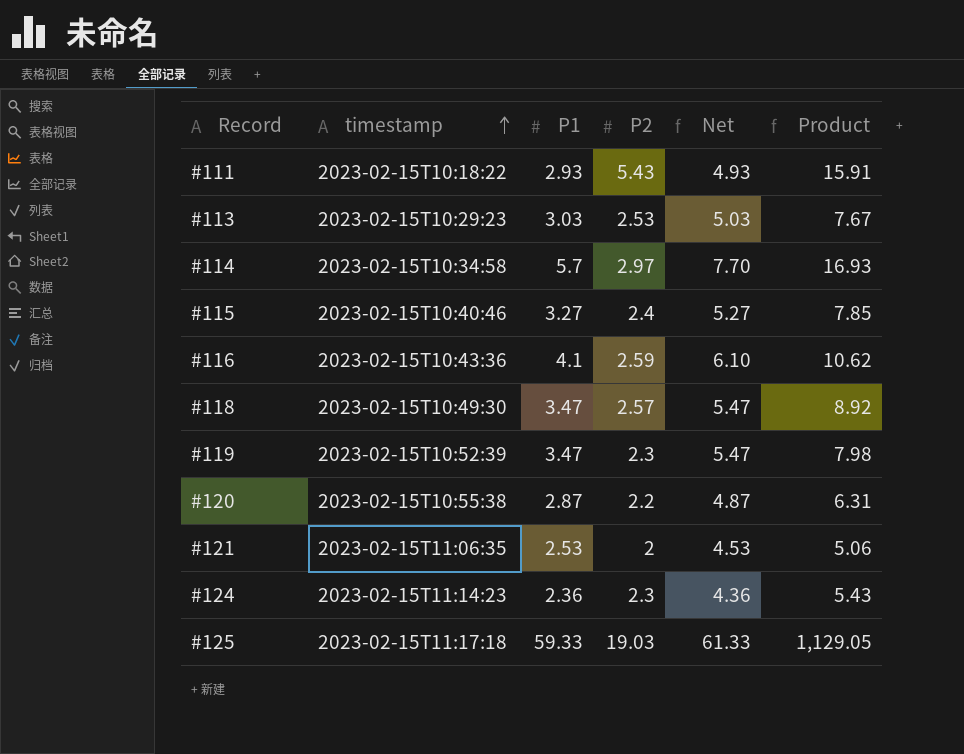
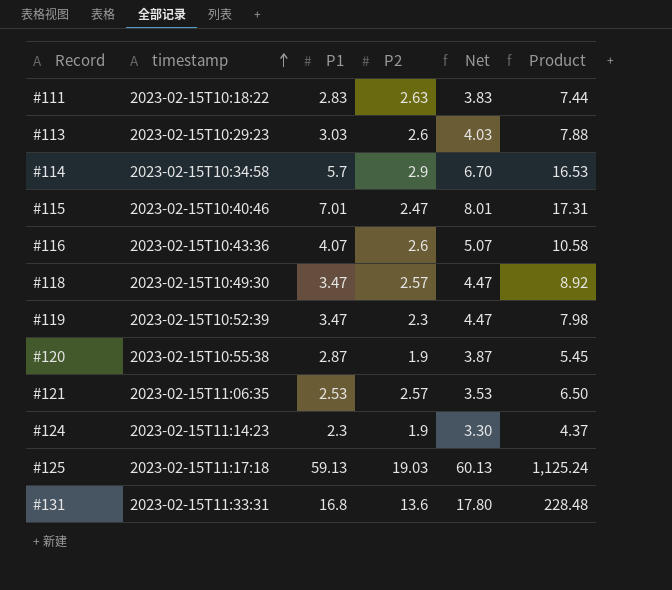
column Net | formula: [P1] + 2 -> [P1] + 1
#111 | P1: 2.93 -> 2.83
#111 | P2: 5.43 -> 2.63
#111 | Product: 15.91 -> 7.44
#113 | P2: 2.53 -> 2.6
#113 | Product: 7.67 -> 7.88
#114 | P2: 2.97 -> 2.9
#114 | Product: 16.93 -> 16.53
#115 | P1: 3.27 -> 7.01
#115 | P2: 2.4 -> 2.47
#115 | Product: 7.85 -> 17.31
#116 | P1: 4.1 -> 4.07
#116 | P2: 2.59 -> 2.6
#116 | Product: 10.62 -> 10.58
#120 | P2: 2.2 -> 1.9
#120 | Product: 6.31 -> 5.45
#121 | P2: 2 -> 2.57
#121 | Product: 5.06 -> 6.50
#124 | P1: 2.36 -> 2.3
#124 | P2: 2.3 -> 1.9
#124 | Product: 5.43 -> 4.37
#125 | P1: 59.33 -> 59.13
#125 | Product: 1,129.05 -> 1,125.24
row #131: none -> 2023-02-15T11:33:31 | 16.8 | 13.6 | 17.80 | 228.48

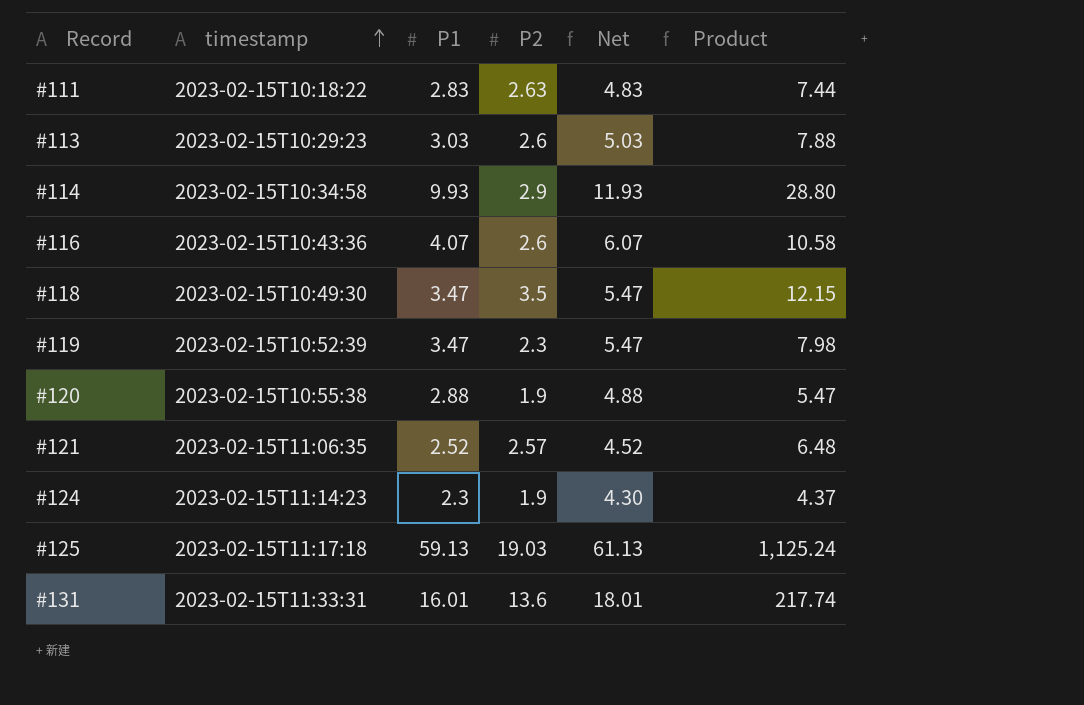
column Net | formula: [P1] + 1 -> [P1] + 2
row #115: 2023-02-15T10:40:46 | 7.01 | 2.47 | 8.01 | 17.31 -> none
#114 | P1: 5.7 -> 9.93
#114 | Product: 16.53 -> 28.80
#118 | P2: 2.57 -> 3.5
#118 | Product: 8.92 -> 12.15
#120 | P1: 2.87 -> 2.88
#120 | Product: 5.45 -> 5.47
#121 | P1: 2.53 -> 2.52
#121 | Product: 6.50 -> 6.48
#131 | P1: 16.8 -> 16.01
#131 | Product: 228.48 -> 217.74

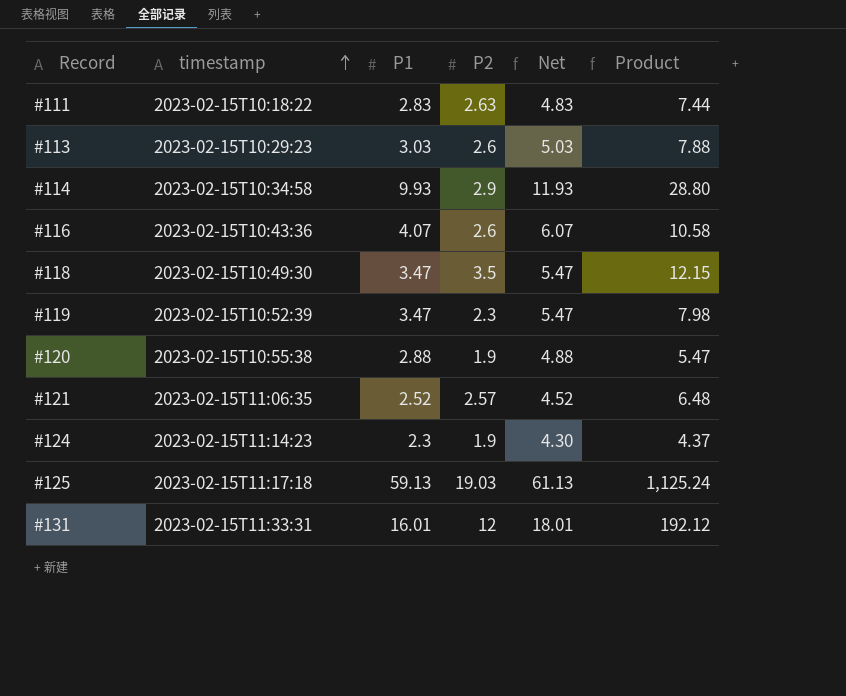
#131 | P2: 13.6 -> 12
#131 | Product: 217.74 -> 192.12

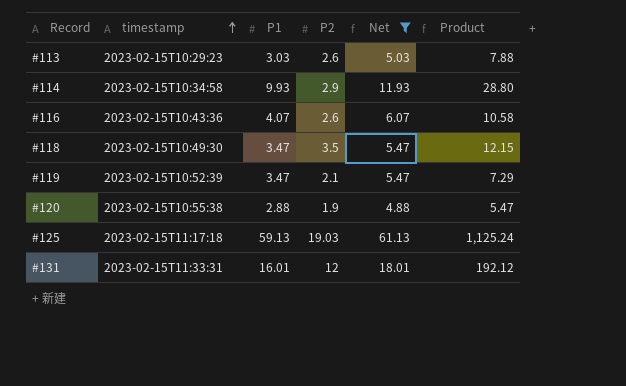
filter: none -> Net >= 4.88
#119 | P2: 2.3 -> 2.1
#119 | Product: 7.98 -> 7.29

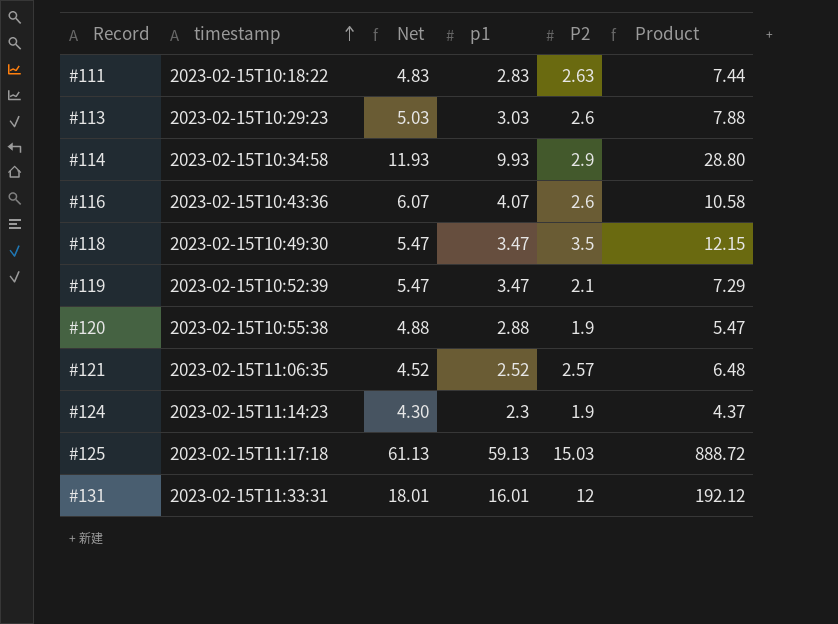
filter: Net >= 4.88 -> none
column Net | position: 5 -> 3
column name: P1 -> p1
#125 | P2: 19.03 -> 15.03
#125 | Product: 1,125.24 -> 888.72

